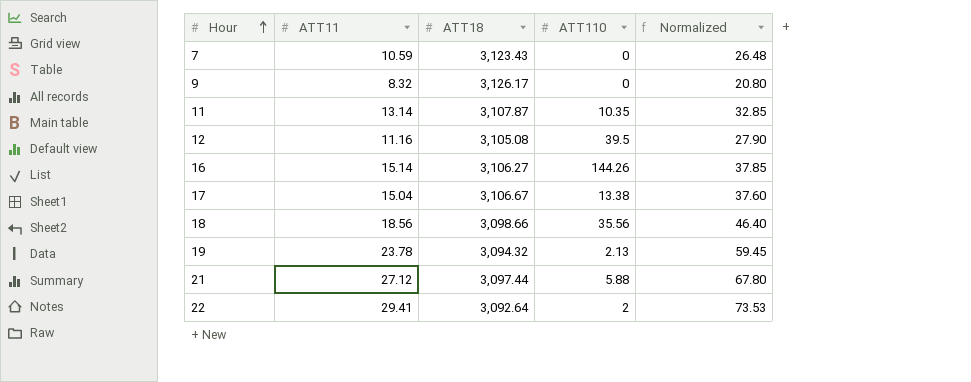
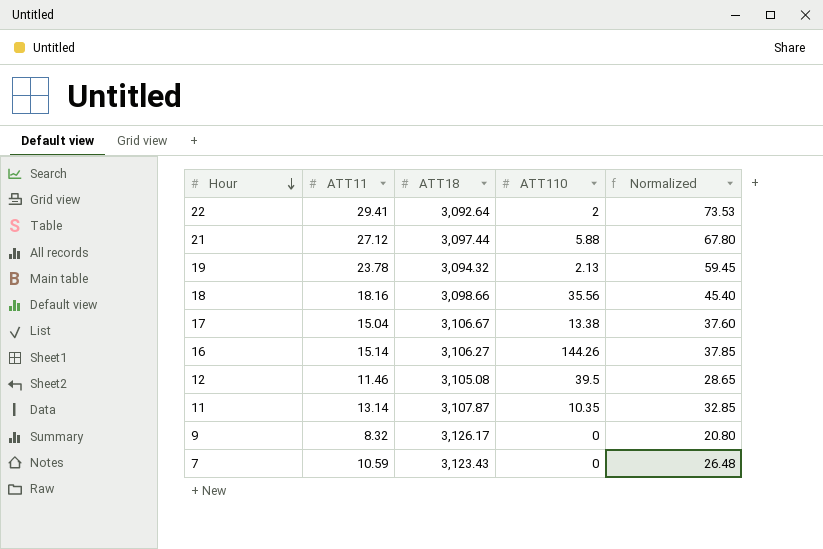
row order: Hour ascending -> Hour descending
18 | ATT11: 18.56 -> 18.16
18 | Normalized: 46.40 -> 45.40
12 | ATT11: 11.16 -> 11.46
12 | Normalized: 27.90 -> 28.65

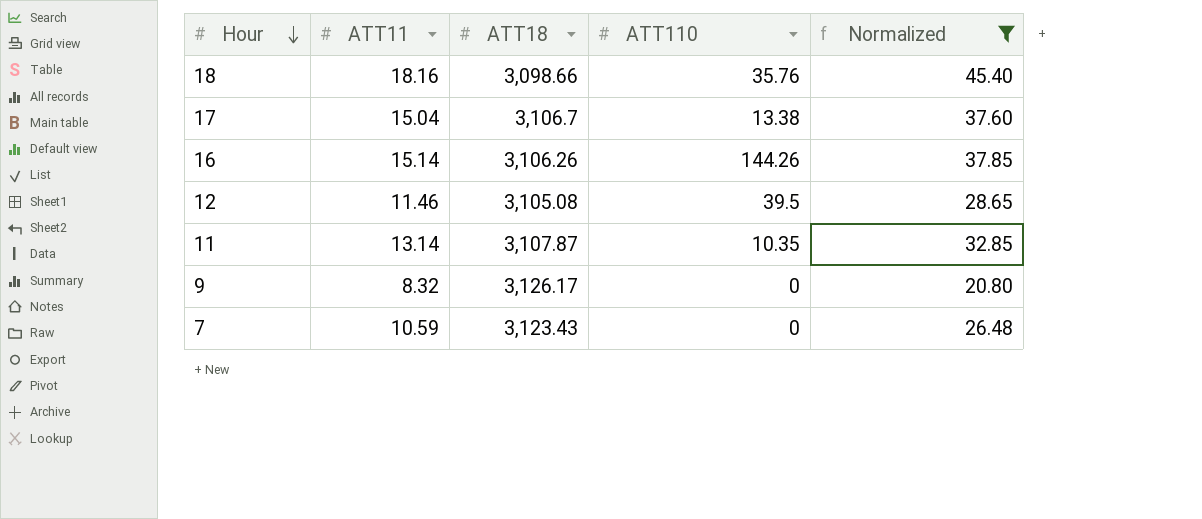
filter: none -> Normalized <= 45.40
18 | ATT110: 35.56 -> 35.76
17 | ATT18: 3,106.67 -> 3,106.7
16 | ATT18: 3,106.27 -> 3,106.26

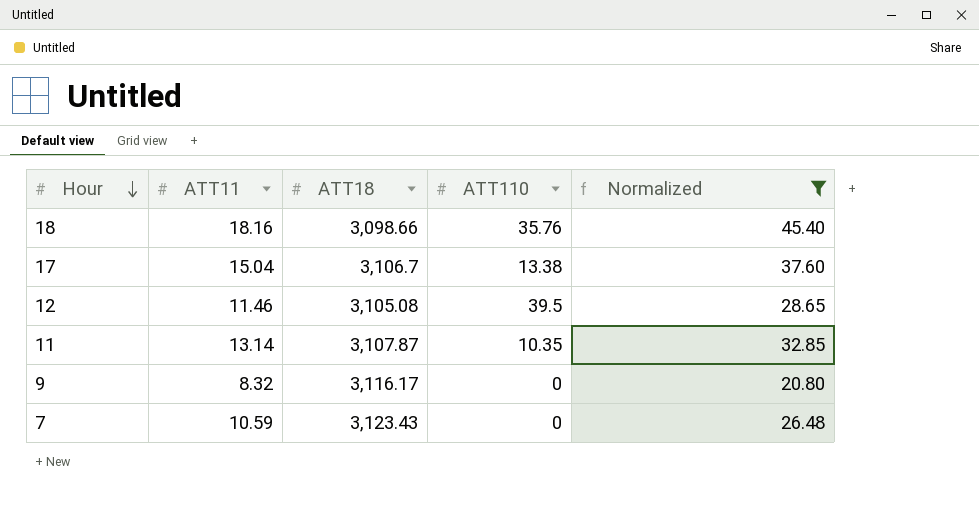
row 16: 15.14 | 3,106.26 | 144.26 | 37.85 -> none
9 | ATT18: 3,126.17 -> 3,116.17

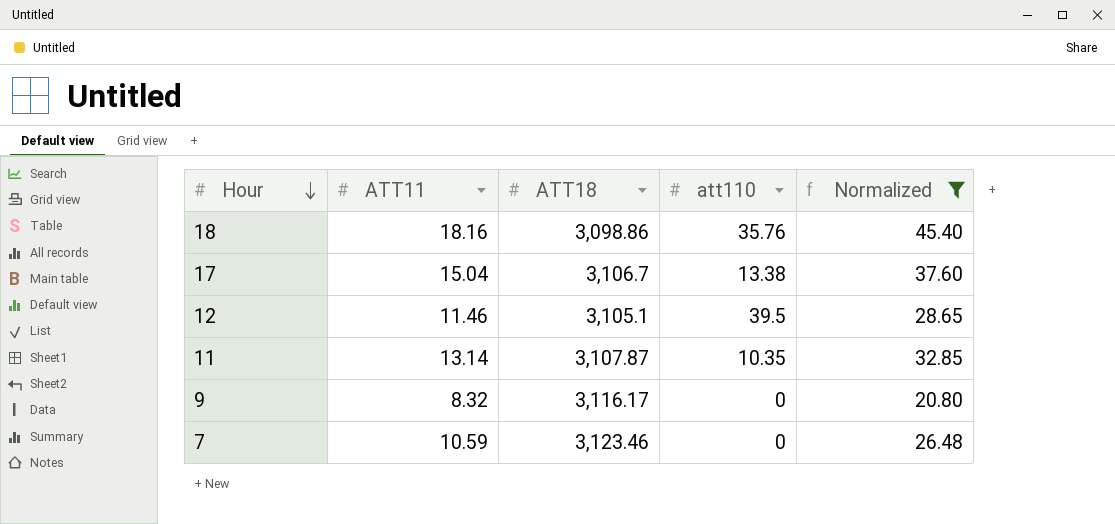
column name: ATT110 -> att110
18 | ATT18: 3,098.66 -> 3,098.86
12 | ATT18: 3,105.08 -> 3,105.1
7 | ATT18: 3,123.43 -> 3,123.46

